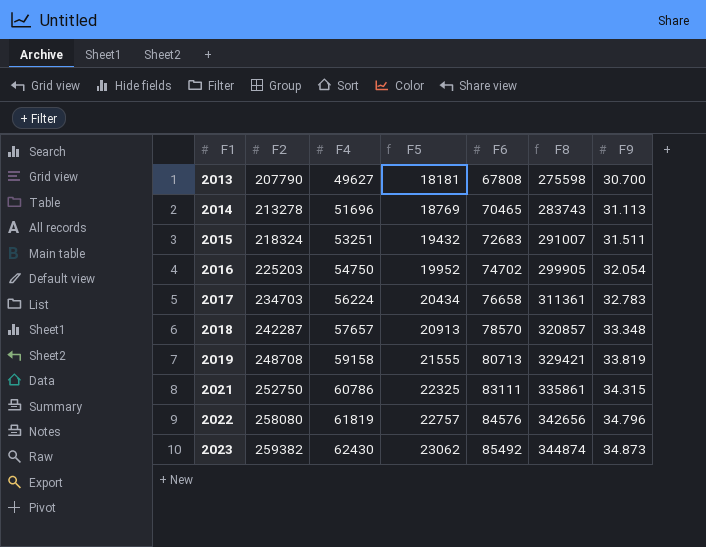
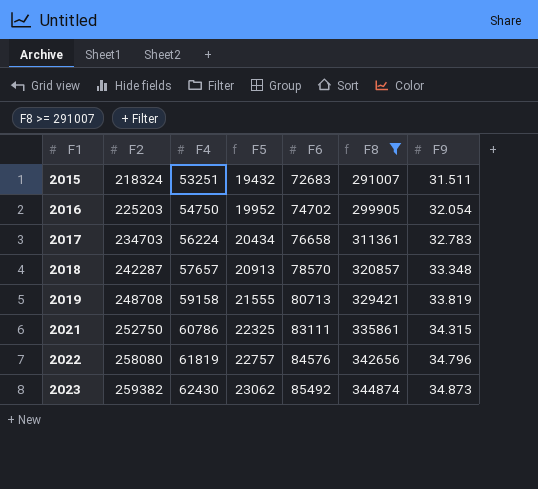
filter: none -> F8 >= 291007

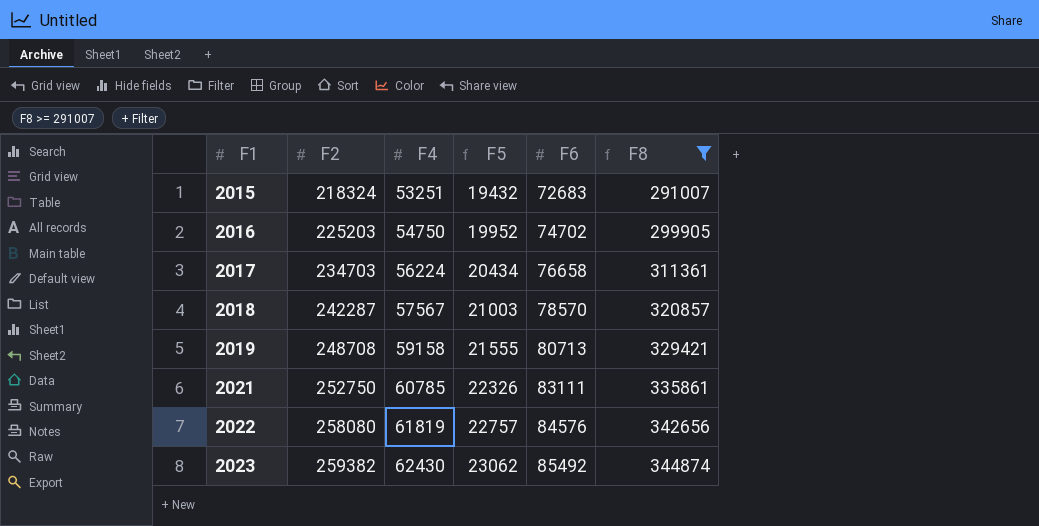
column F9 | position: 7 -> none
2018 | F4: 57657 -> 57567
2018 | F5: 20913 -> 21003
2021 | F4: 60786 -> 60785
2021 | F5: 22325 -> 22326

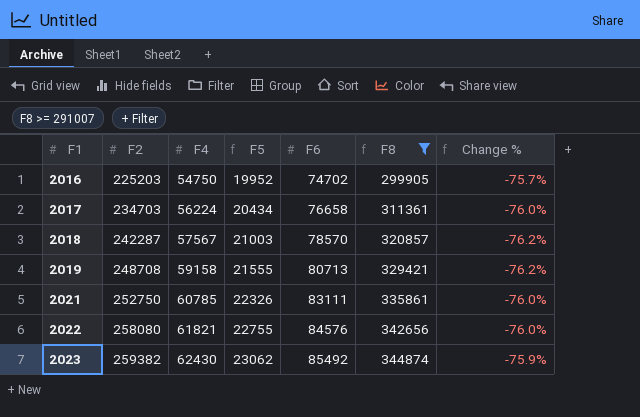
column Change % | formula: none -> ([F4] - [F2]) / [F2]
row 2015: 218324 | 53251 | 19432 | 72683 | 291007 -> none
2022 | F4: 61819 -> 61821
2022 | F5: 22757 -> 22755

